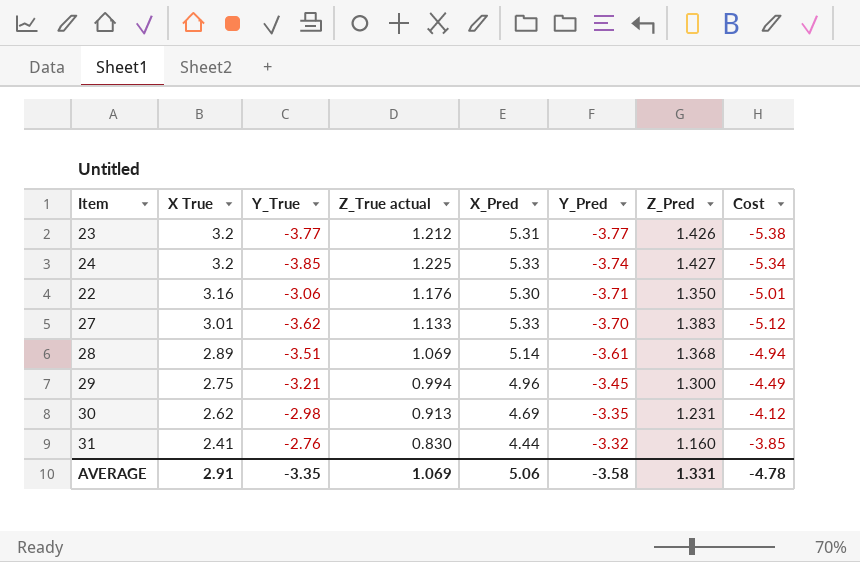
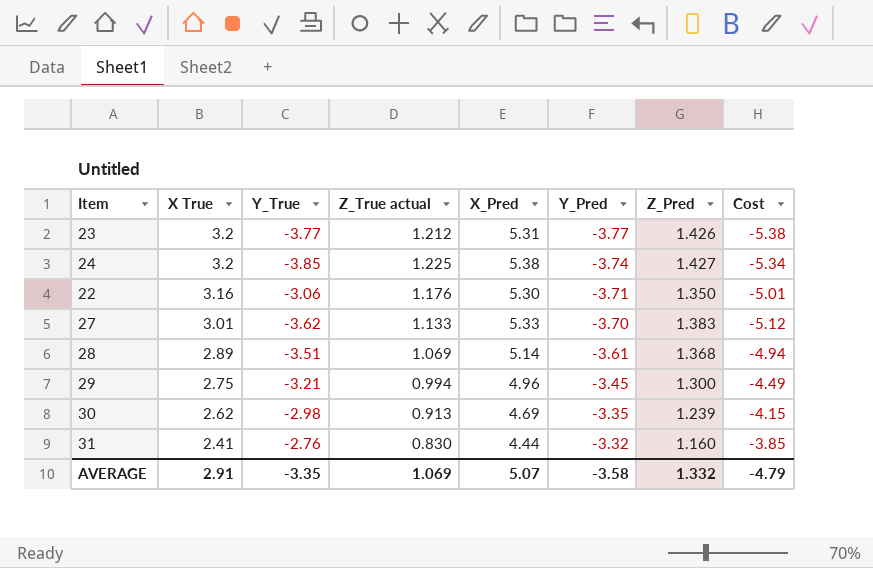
24 | X_Pred: 5.33 -> 5.38
30 | Z_Pred: 1.231 -> 1.239
30 | Cost: -4.12 -> -4.15
AVERAGE | X_Pred: 5.06 -> 5.07
AVERAGE | Z_Pred: 1.331 -> 1.332
AVERAGE | Cost: -4.78 -> -4.79

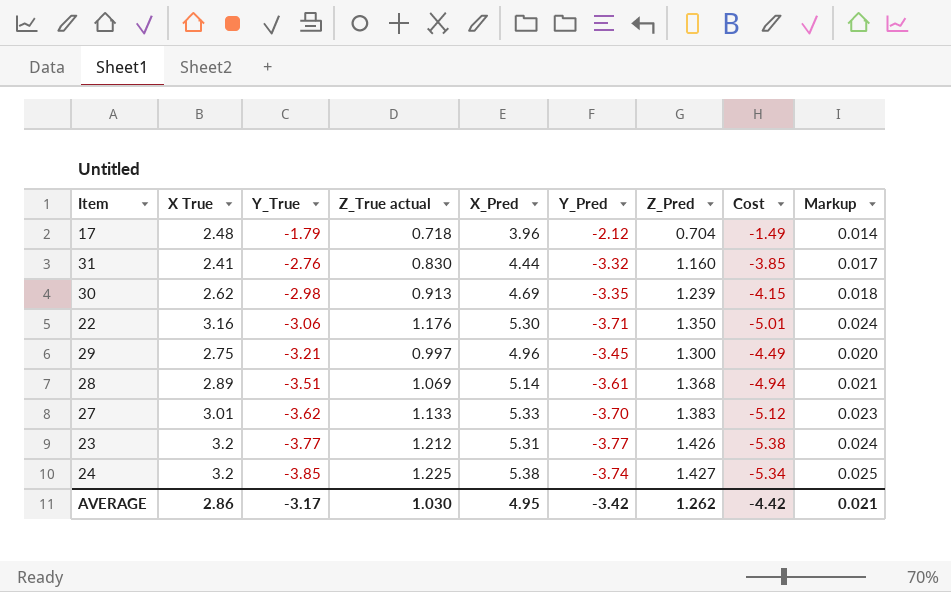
row order: X True descending -> Y_True descending
column Markup | formula: none -> [Z_True actual] * 0.02
row 17: none -> 2.48 | -1.79 | 0.718 | 3.96 | -2.12 | 0.704 | -1.49 | 0.014
29 | Z_True actual: 0.994 -> 0.997
AVERAGE | X True: 2.91 -> 2.86
AVERAGE | Y_True: -3.35 -> -3.17
AVERAGE | Z_True actual: 1.069 -> 1.030
AVERAGE | X_Pred: 5.07 -> 4.95
AVERAGE | Y_Pred: -3.58 -> -3.42
AVERAGE | Z_Pred: 1.332 -> 1.262
AVERAGE | Cost: -4.79 -> -4.42

